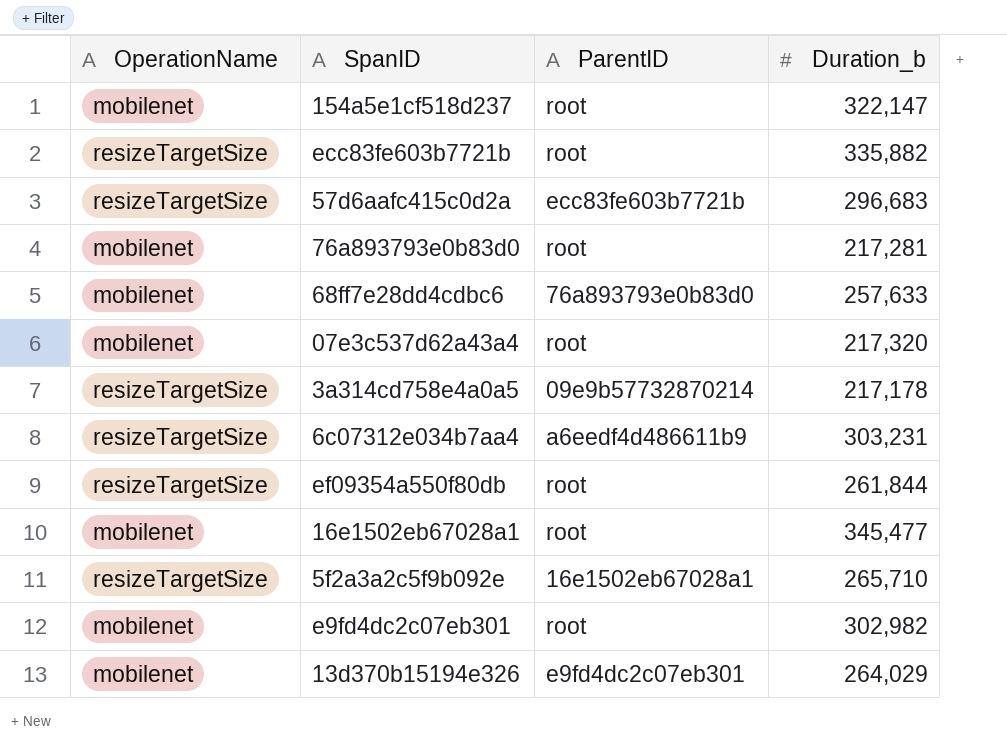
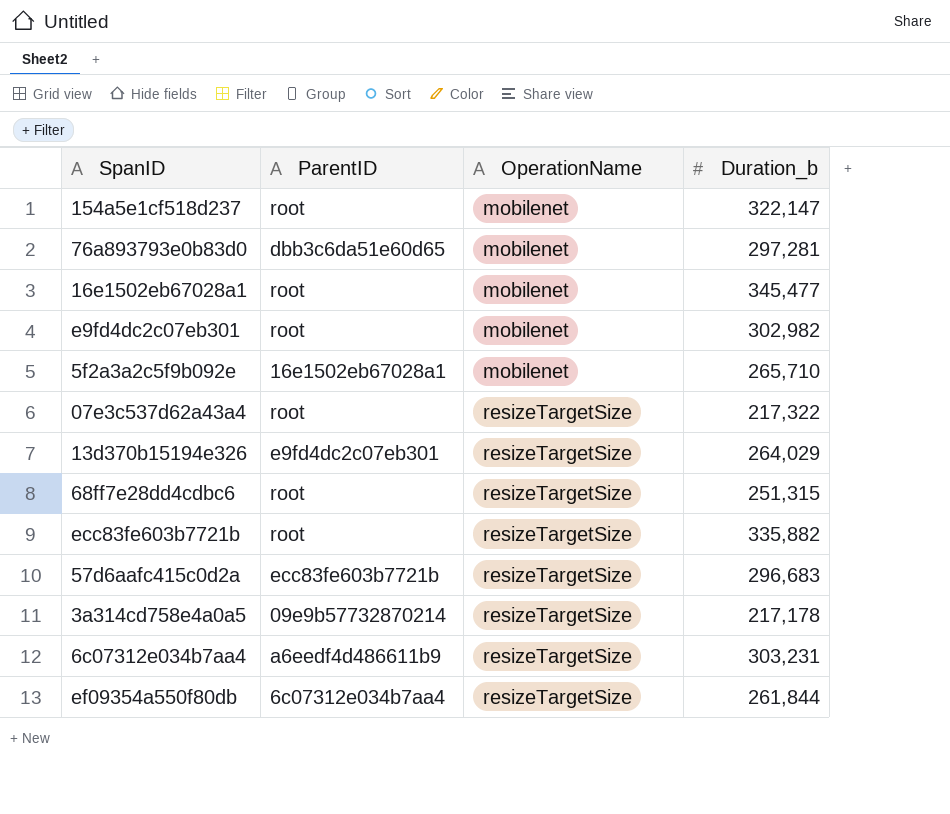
row order: none -> OperationName ascending
column OperationName | position: 1 -> 3
76a893793e0b83d0 | ParentID: root -> dbb3c6da51e60d65
76a893793e0b83d0 | Duration_b: 217,281 -> 297,281
5f2a3a2c5f9b092e | OperationName: resizeTargetSize -> mobilenet
07e3c537d62a43a4 | OperationName: mobilenet -> resizeTargetSize
07e3c537d62a43a4 | Duration_b: 217,320 -> 217,322
13d370b15194e326 | OperationName: mobilenet -> resizeTargetSize
68ff7e28dd4cdbc6 | ParentID: 76a893793e0b83d0 -> root
68ff7e28dd4cdbc6 | OperationName: mobilenet -> resizeTargetSize
68ff7e28dd4cdbc6 | Duration_b: 257,633 -> 251,315
ef09354a550f80db | ParentID: root -> 6c07312e034b7aa4

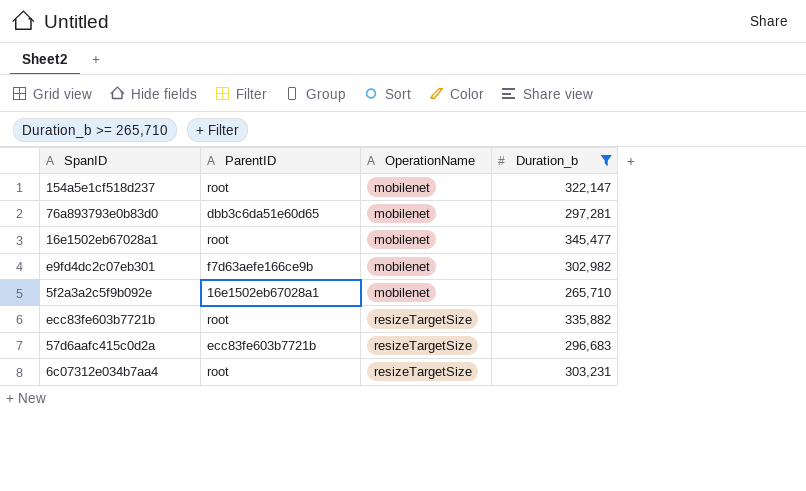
filter: none -> Duration_b >= 265,710
e9fd4dc2c07eb301 | ParentID: root -> f7d63aefe166ce9b
6c07312e034b7aa4 | ParentID: a6eedf4d486611b9 -> root

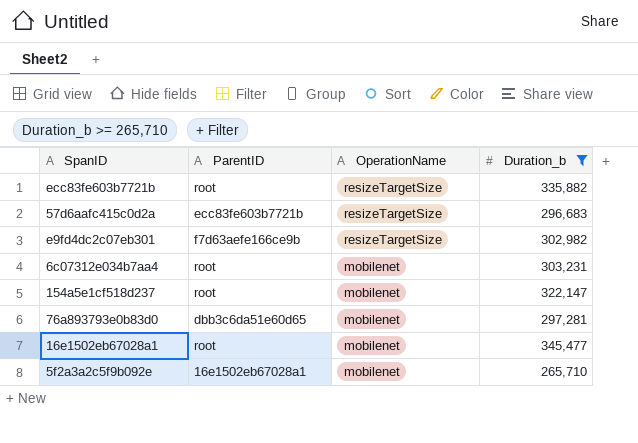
row order: OperationName ascending -> OperationName descending
e9fd4dc2c07eb301 | OperationName: mobilenet -> resizeTargetSize
6c07312e034b7aa4 | OperationName: resizeTargetSize -> mobilenet

